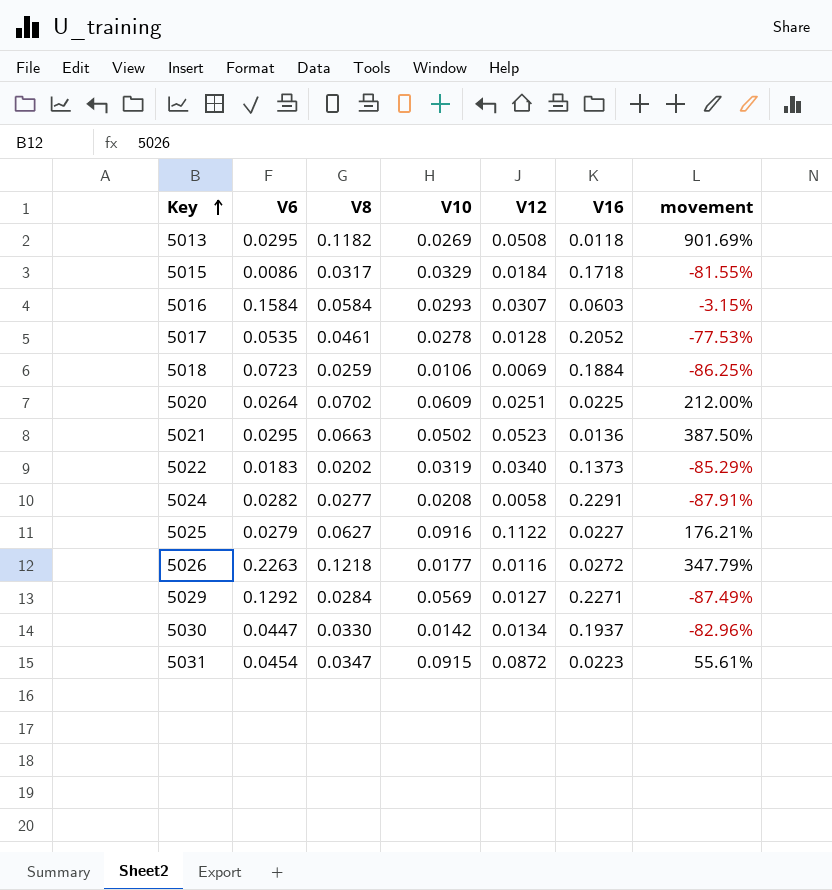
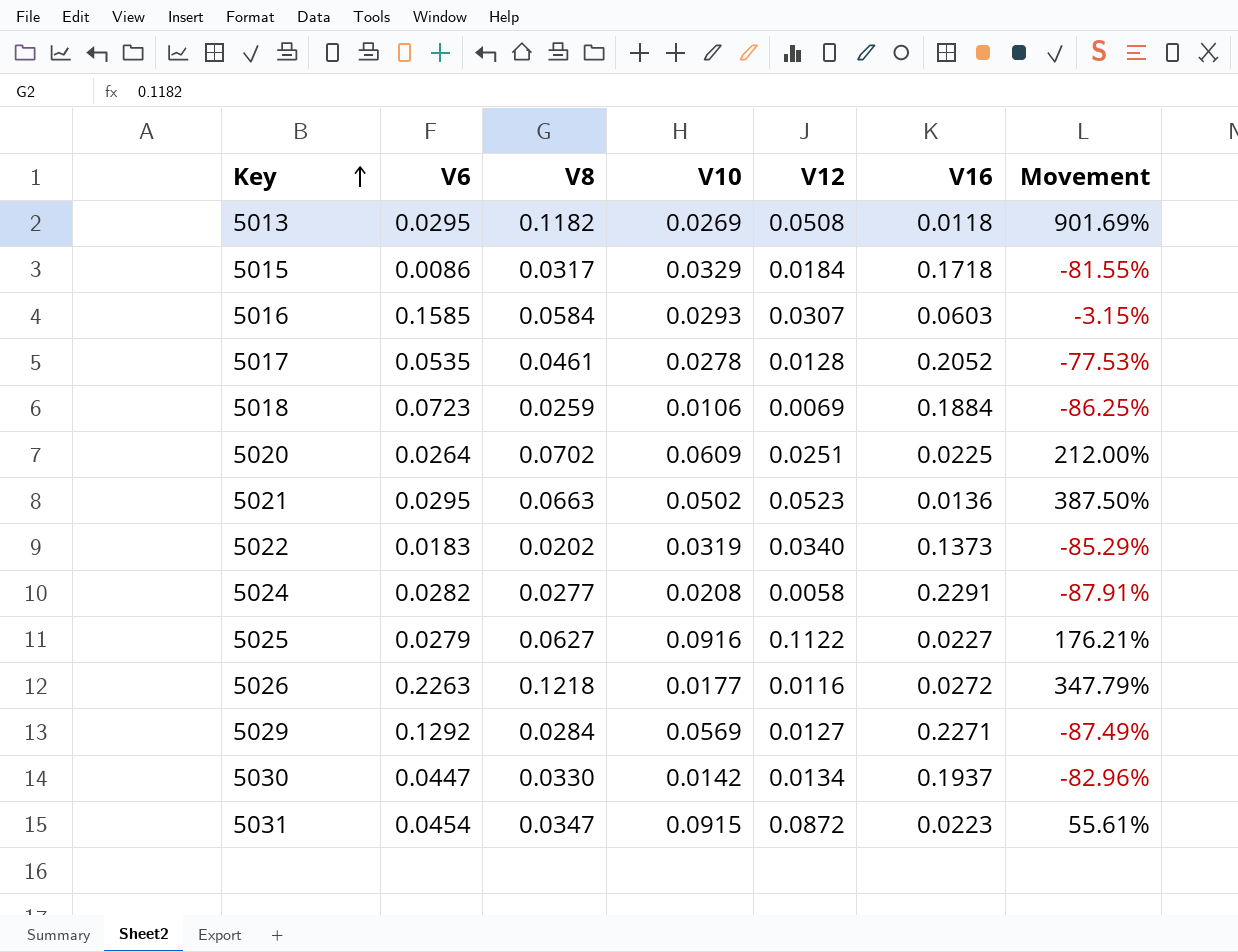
column name: movement -> Movement
5016 | V6: 0.1584 -> 0.1585

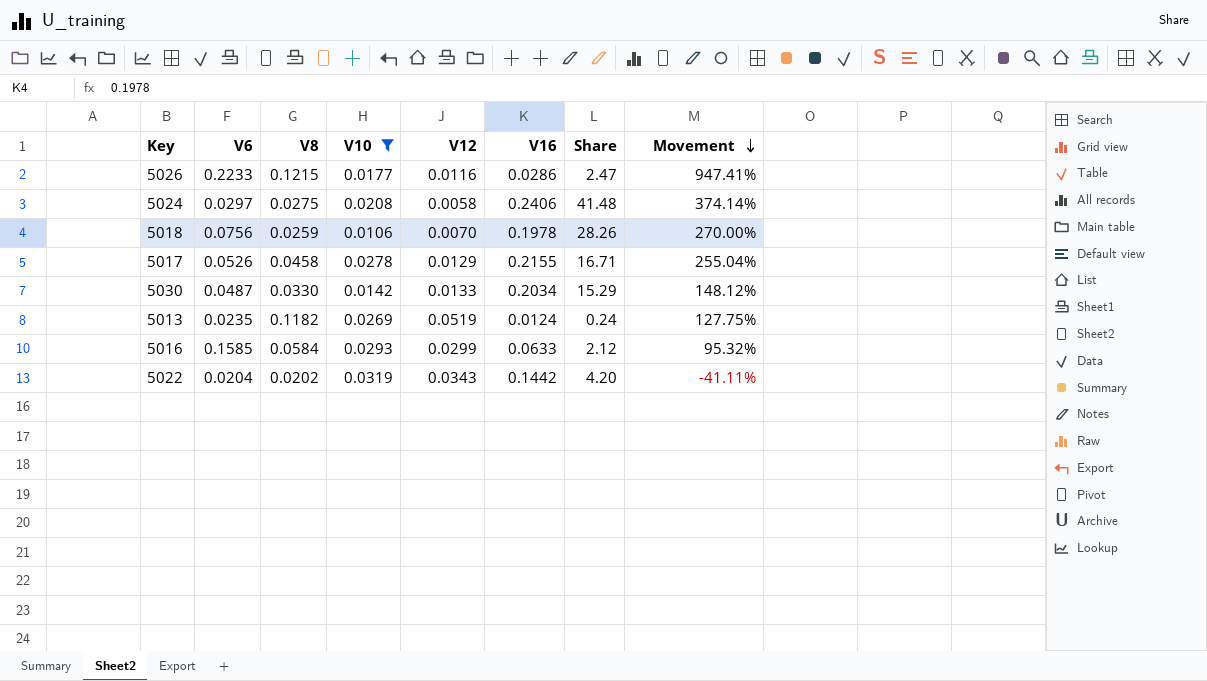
filter: none -> V10 <= 0.0319
row order: Key ascending -> Movement descending
column Share | formula: none -> [V16] / [V12]
column Movement | formula: ([V8] - [V16]) / [V16] -> ([V8] - [V12]) / [V12]
5026 | V6: 0.2263 -> 0.2233
5026 | V8: 0.1218 -> 0.1215
5026 | V16: 0.0272 -> 0.0286
5024 | V6: 0.0282 -> 0.0297
5024 | V8: 0.0277 -> 0.0275
5024 | V16: 0.2291 -> 0.2406
5018 | V6: 0.0723 -> 0.0756
5018 | V12: 0.0069 -> 0.0070
5018 | V16: 0.1884 -> 0.1978
5017 | V6: 0.0535 -> 0.0526
5017 | V8: 0.0461 -> 0.0458
5017 | V12: 0.0128 -> 0.0129
5017 | V16: 0.2052 -> 0.2155
5030 | V6: 0.0447 -> 0.0487
5030 | V12: 0.0134 -> 0.0133
5030 | V16: 0.1937 -> 0.2034
5013 | V6: 0.0295 -> 0.0235
5013 | V12: 0.0508 -> 0.0519
5013 | V16: 0.0118 -> 0.0124
5016 | V12: 0.0307 -> 0.0299
5016 | V16: 0.0603 -> 0.0633
5022 | V6: 0.0183 -> 0.0204
5022 | V12: 0.0340 -> 0.0343
5022 | V16: 0.1373 -> 0.1442

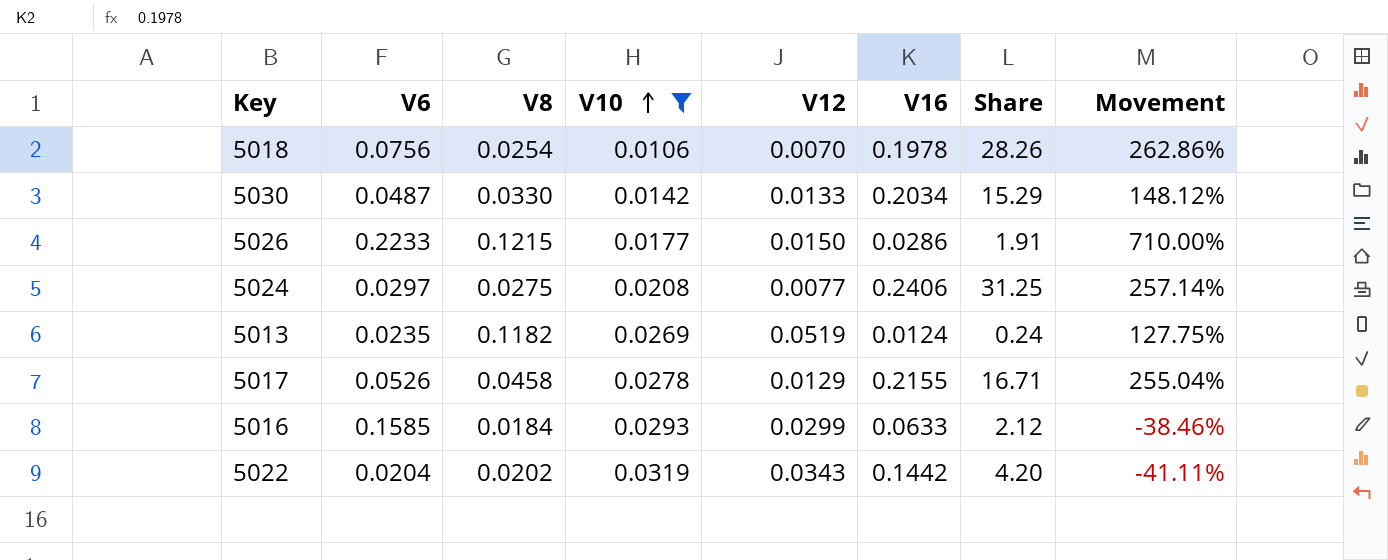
row order: Movement descending -> V10 ascending
5018 | V8: 0.0259 -> 0.0254
5018 | Movement: 270.00% -> 262.86%
5026 | V12: 0.0116 -> 0.0150
5026 | Share: 2.47 -> 1.91
5026 | Movement: 947.41% -> 710.00%
5024 | V12: 0.0058 -> 0.0077
5024 | Share: 41.48 -> 31.25
5024 | Movement: 374.14% -> 257.14%
5016 | V8: 0.0584 -> 0.0184
5016 | Movement: 95.32% -> -38.46%

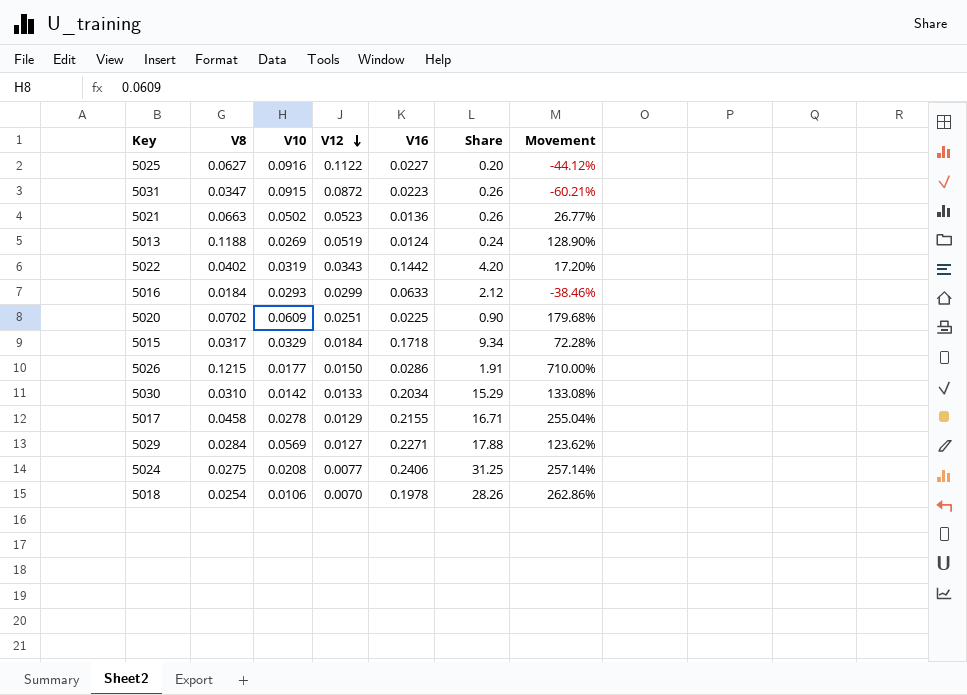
filter: V10 <= 0.0319 -> none
row order: V10 ascending -> V12 descending
column V6 | position: 2 -> none
5013 | V8: 0.1182 -> 0.1188
5013 | Movement: 127.75% -> 128.90%
5022 | V8: 0.0202 -> 0.0402
5022 | Movement: -41.11% -> 17.20%
5030 | V8: 0.0330 -> 0.0310
5030 | Movement: 148.12% -> 133.08%

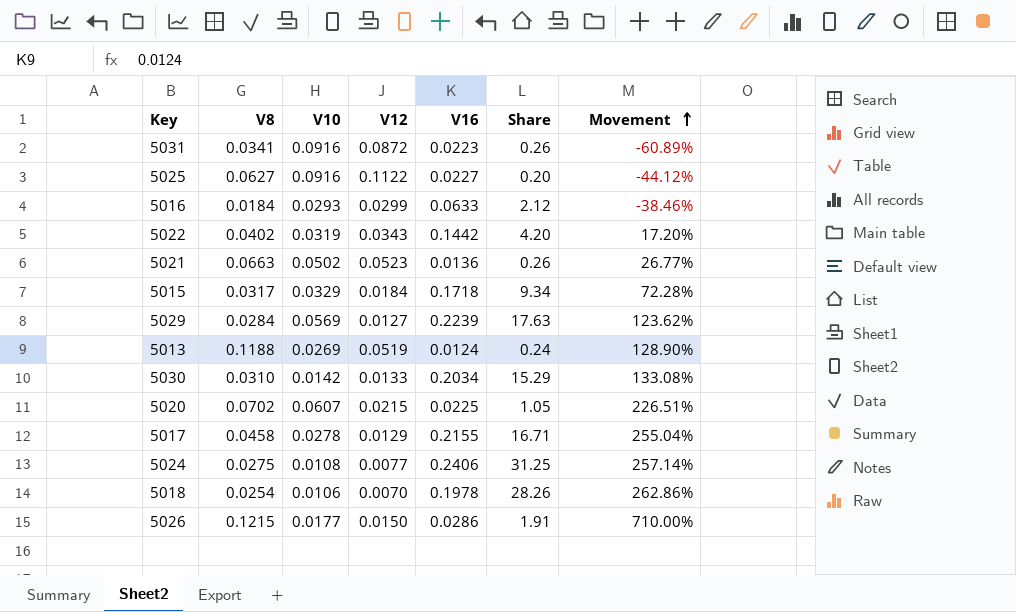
row order: V12 descending -> Movement ascending
5031 | V8: 0.0347 -> 0.0341
5031 | V10: 0.0915 -> 0.0916
5031 | Movement: -60.21% -> -60.89%
5029 | V16: 0.2271 -> 0.2239
5029 | Share: 17.88 -> 17.63
5020 | V10: 0.0609 -> 0.0607
5020 | V12: 0.0251 -> 0.0215
5020 | Share: 0.90 -> 1.05
5020 | Movement: 179.68% -> 226.51%
5024 | V10: 0.0208 -> 0.0108

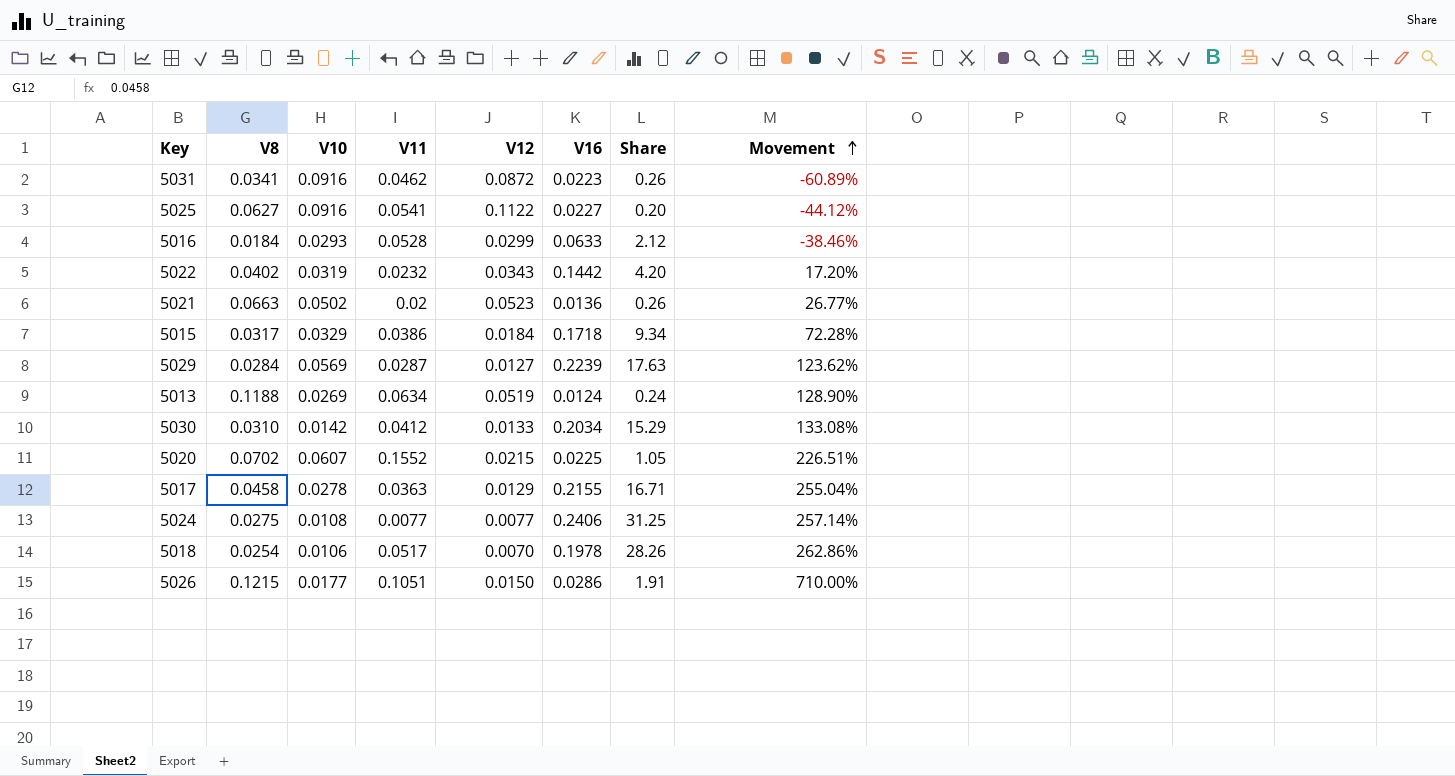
column V11 | position: none -> 4

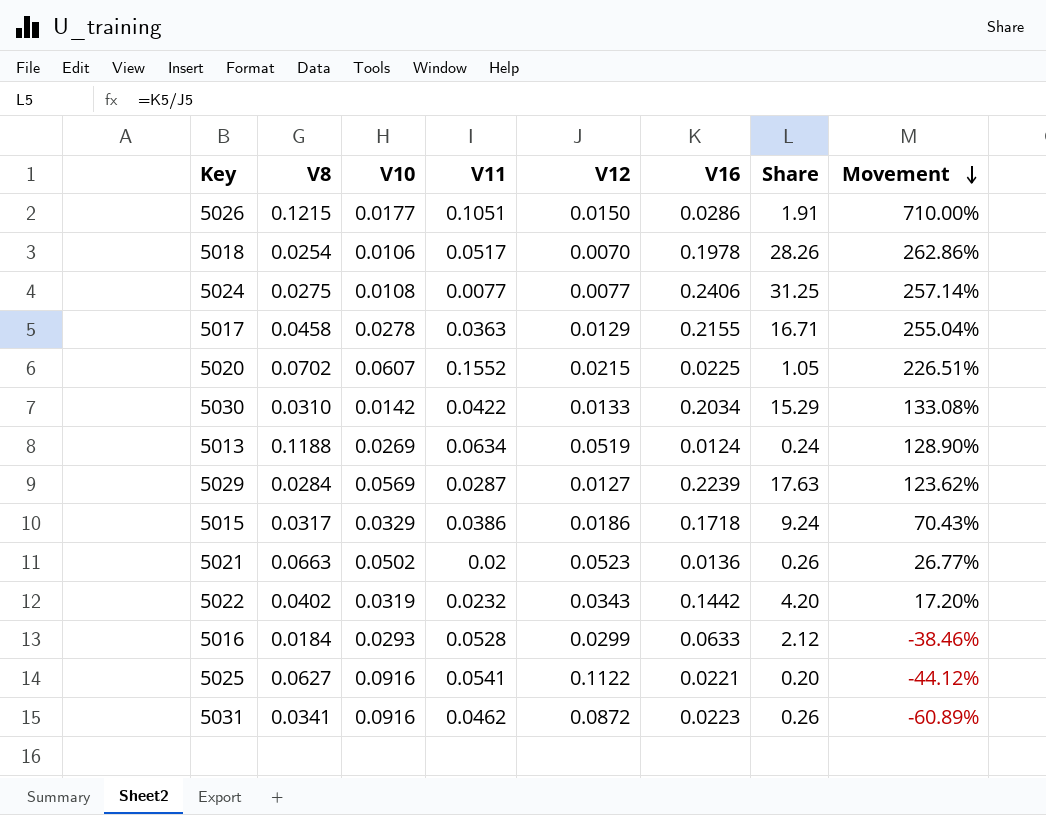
row order: Movement ascending -> Movement descending
5030 | V11: 0.0412 -> 0.0422
5015 | V12: 0.0184 -> 0.0186
5015 | Share: 9.34 -> 9.24
5015 | Movement: 72.28% -> 70.43%
5025 | V16: 0.0227 -> 0.0221

